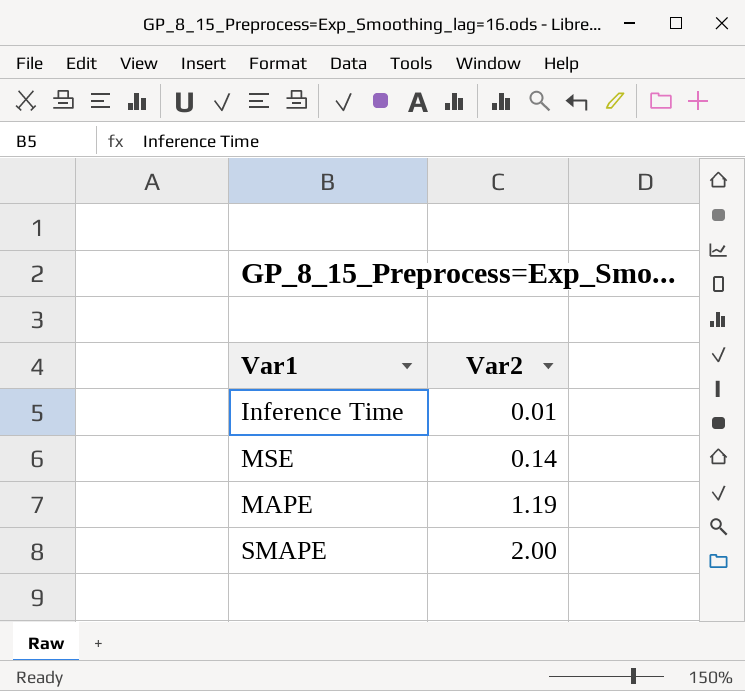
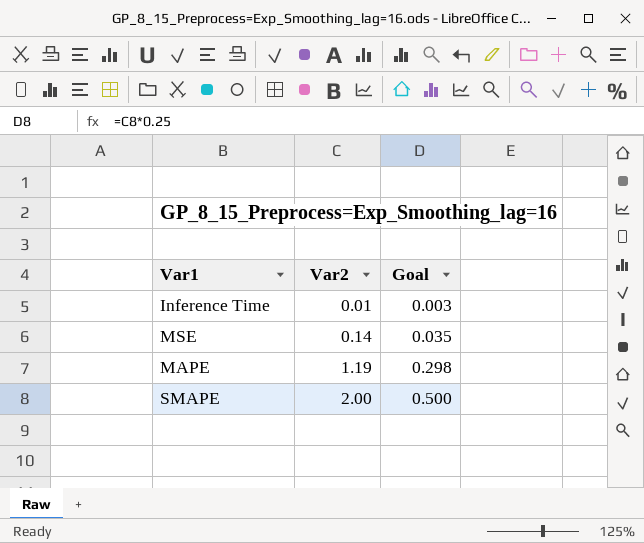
column Goal | formula: none -> [Var2] * 0.25

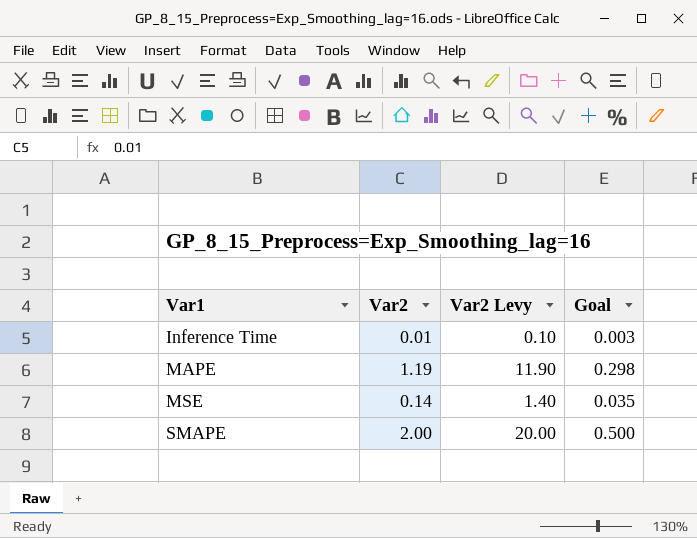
row order: Var2 ascending -> Var1 ascending
column Var2 Levy | formula: none -> [Var2] * 10

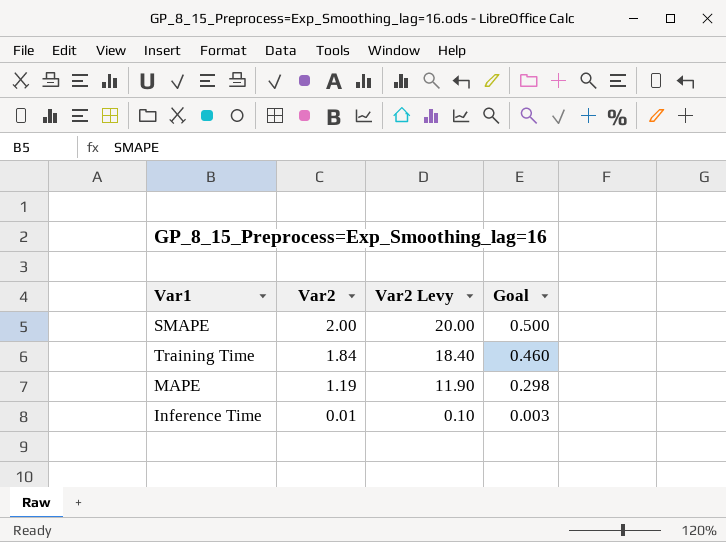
row order: Var1 ascending -> Var2 descending
row MSE: 0.14 | 1.40 | 0.035 -> none
row Training Time: none -> 1.84 | 18.40 | 0.460

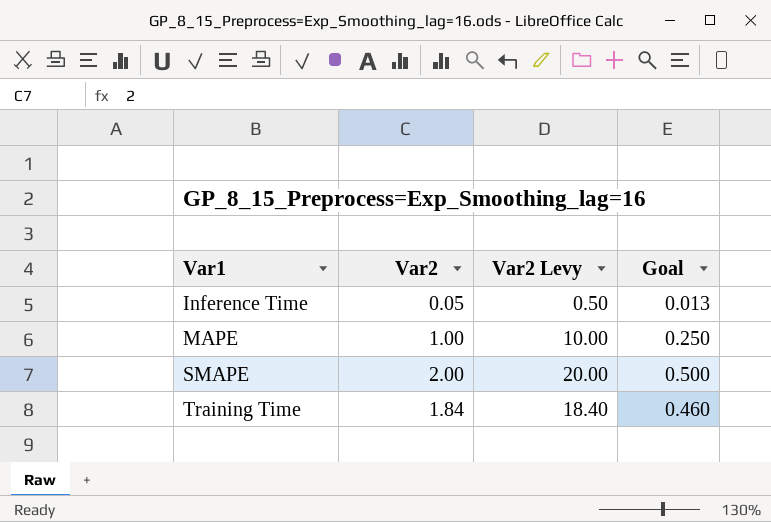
row order: Var2 descending -> Var1 ascending
Inference Time | Var2: 0.01 -> 0.05
Inference Time | Var2 Levy: 0.10 -> 0.50
Inference Time | Goal: 0.003 -> 0.013
MAPE | Var2: 1.19 -> 1.00
MAPE | Var2 Levy: 11.90 -> 10.00
MAPE | Goal: 0.298 -> 0.250

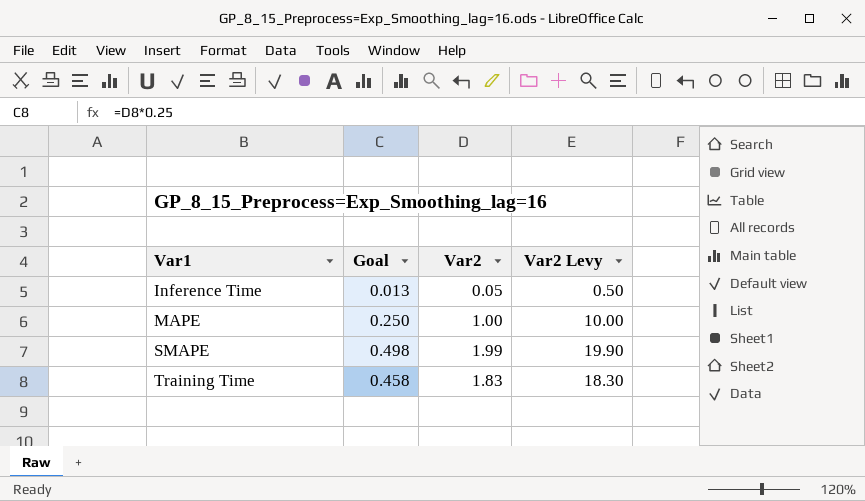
column Goal | position: 4 -> 2
SMAPE | Goal: 0.500 -> 0.498
SMAPE | Var2: 2.00 -> 1.99
SMAPE | Var2 Levy: 20.00 -> 19.90
Training Time | Goal: 0.460 -> 0.458
Training Time | Var2: 1.84 -> 1.83
Training Time | Var2 Levy: 18.40 -> 18.30

